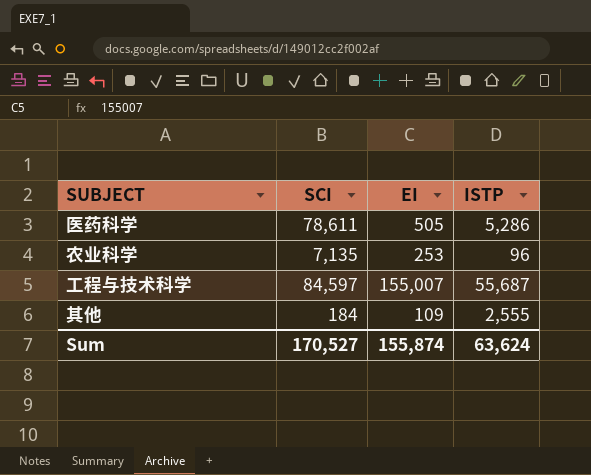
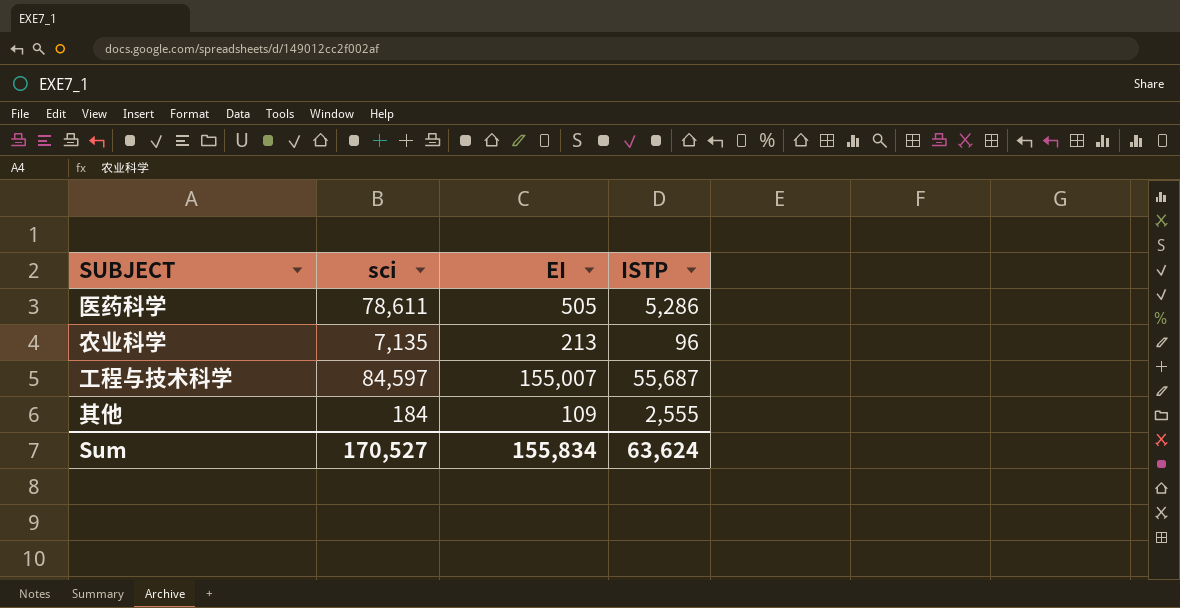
column name: SCI -> sci
农业科学 | EI: 253 -> 213
Sum | EI: 155,874 -> 155,834

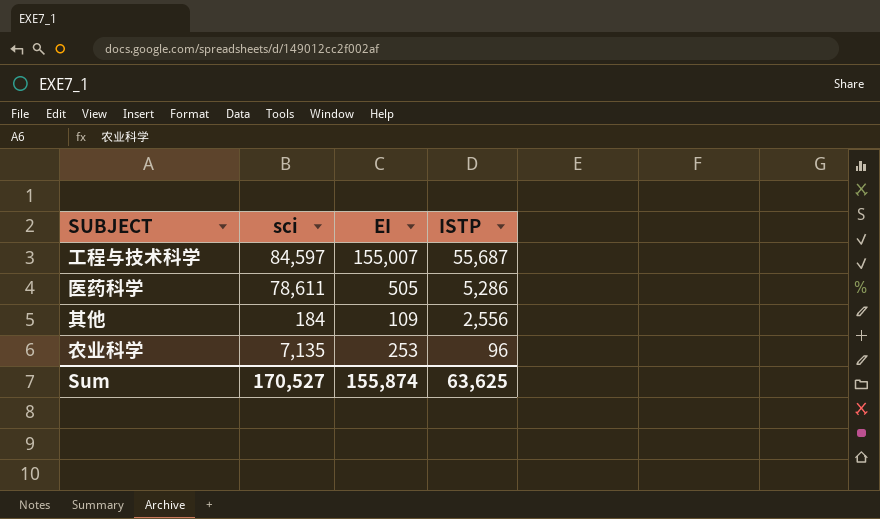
row order: none -> ISTP descending
其他 | ISTP: 2,555 -> 2,556
农业科学 | EI: 213 -> 253
Sum | EI: 155,834 -> 155,874
Sum | ISTP: 63,624 -> 63,625

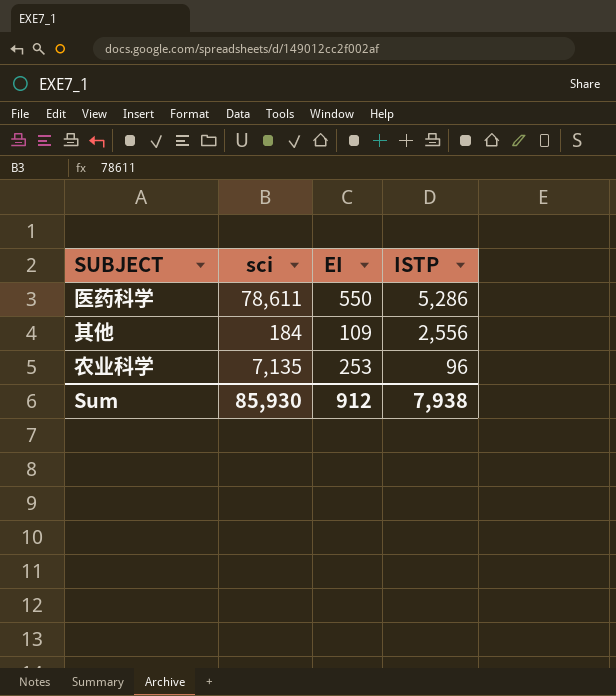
row 工程与技术科学: 84,597 | 155,007 | 55,687 -> none
医药科学 | EI: 505 -> 550
Sum | sci: 170,527 -> 85,930
Sum | EI: 155,874 -> 912
Sum | ISTP: 63,625 -> 7,938

